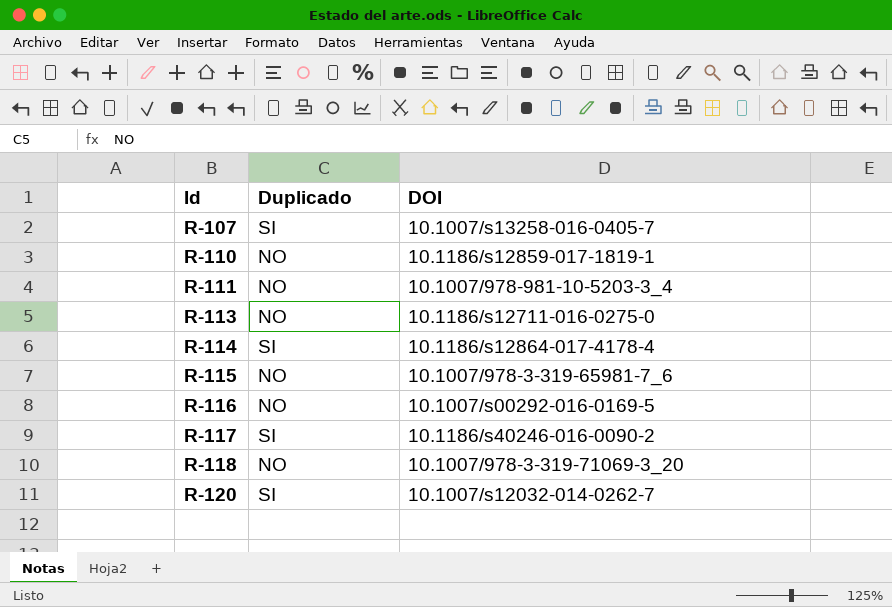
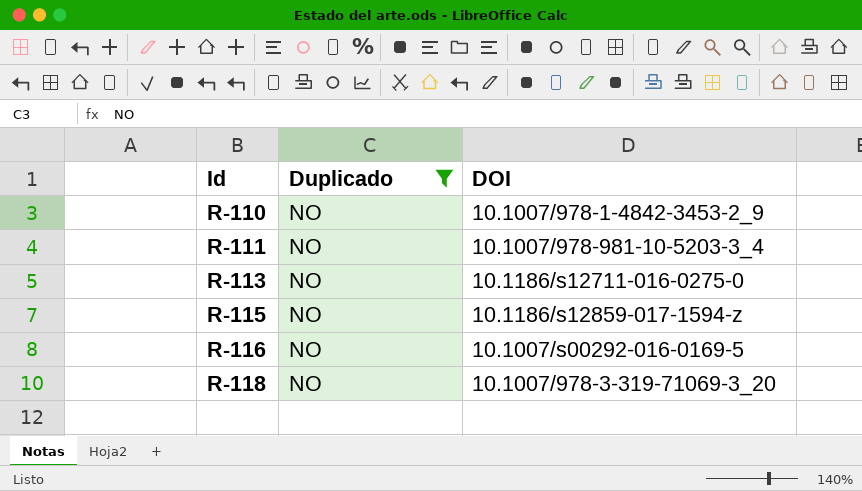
filter: none -> Duplicado = NO
R-110 | DOI: 10.1186/s12859-017-1819-1 -> 10.1007/978-1-4842-3453-2_9
R-115 | DOI: 10.1007/978-3-319-65981-7_6 -> 10.1186/s12859-017-1594-z

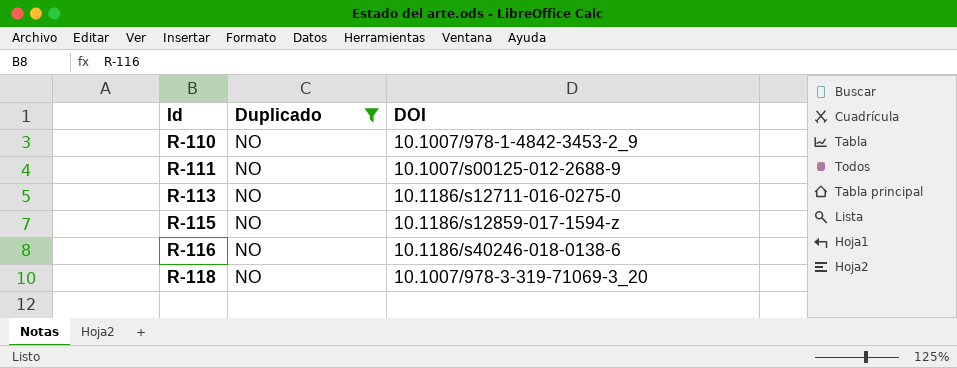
R-111 | DOI: 10.1007/978-981-10-5203-3_4 -> 10.1007/s00125-012-2688-9
R-116 | DOI: 10.1007/s00292-016-0169-5 -> 10.1186/s40246-018-0138-6

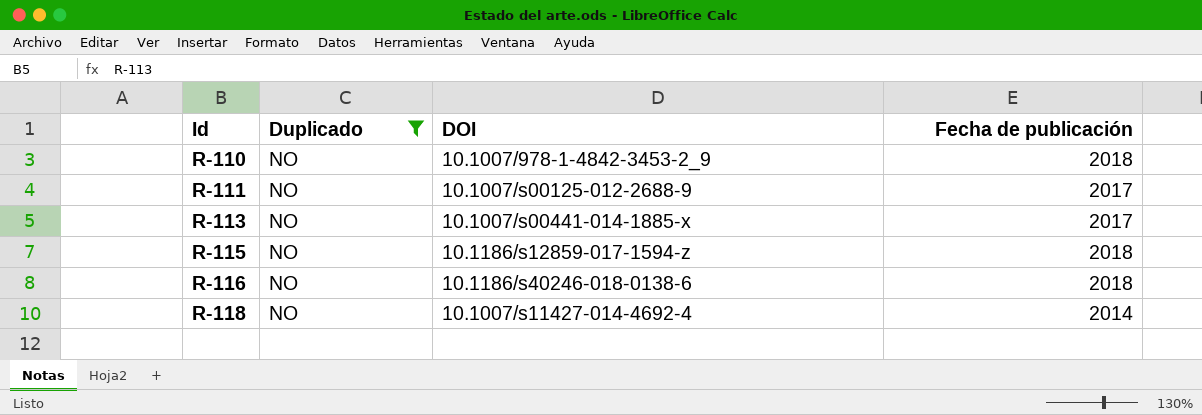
column Fecha de publicación | position: none -> 4
R-113 | DOI: 10.1186/s12711-016-0275-0 -> 10.1007/s00441-014-1885-x
R-118 | DOI: 10.1007/978-3-319-71069-3_20 -> 10.1007/s11427-014-4692-4

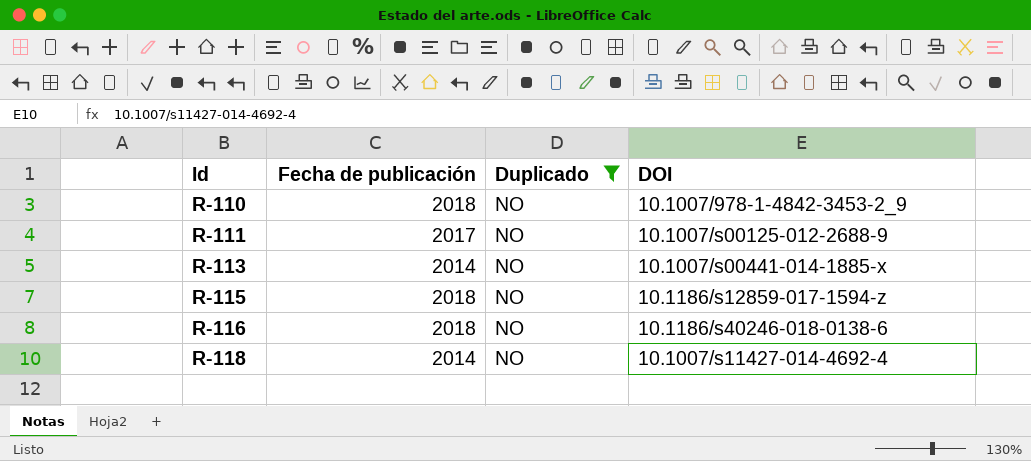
column Fecha de publicación | position: 4 -> 2
R-113 | Fecha de publicación: 2017 -> 2014

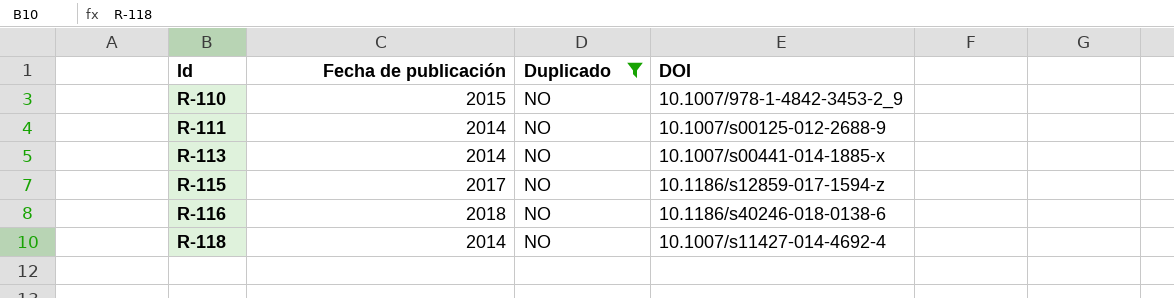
R-110 | Fecha de publicación: 2018 -> 2015
R-111 | Fecha de publicación: 2017 -> 2014
R-115 | Fecha de publicación: 2018 -> 2017

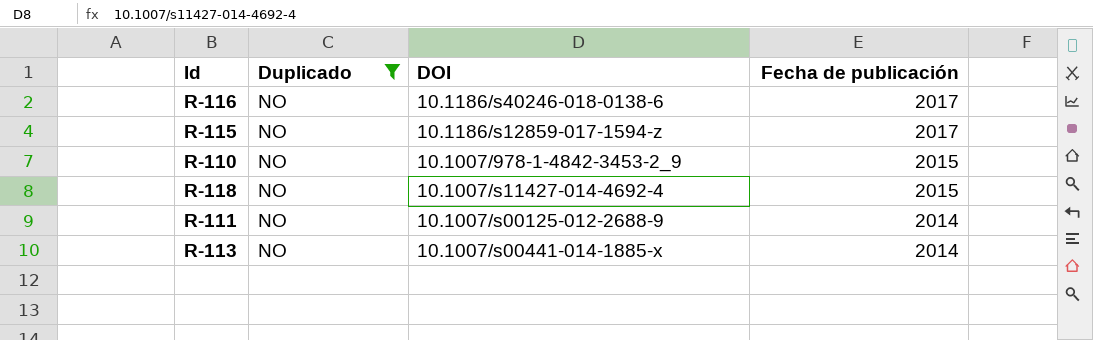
row order: Id ascending -> Fecha de publicación descending
column Fecha de publicación | position: 2 -> 4
R-116 | Fecha de publicación: 2018 -> 2017
R-118 | Fecha de publicación: 2014 -> 2015

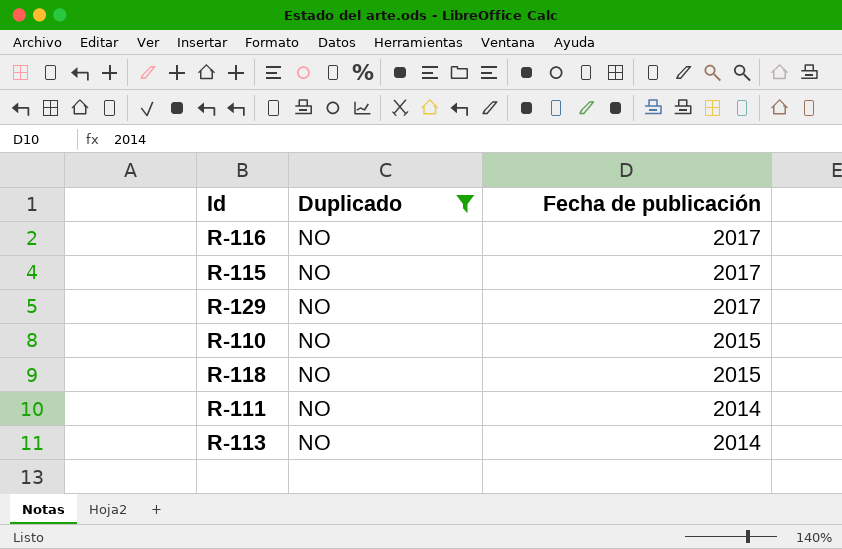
column DOI | position: 3 -> none
row R-129: none -> NO | 2017

